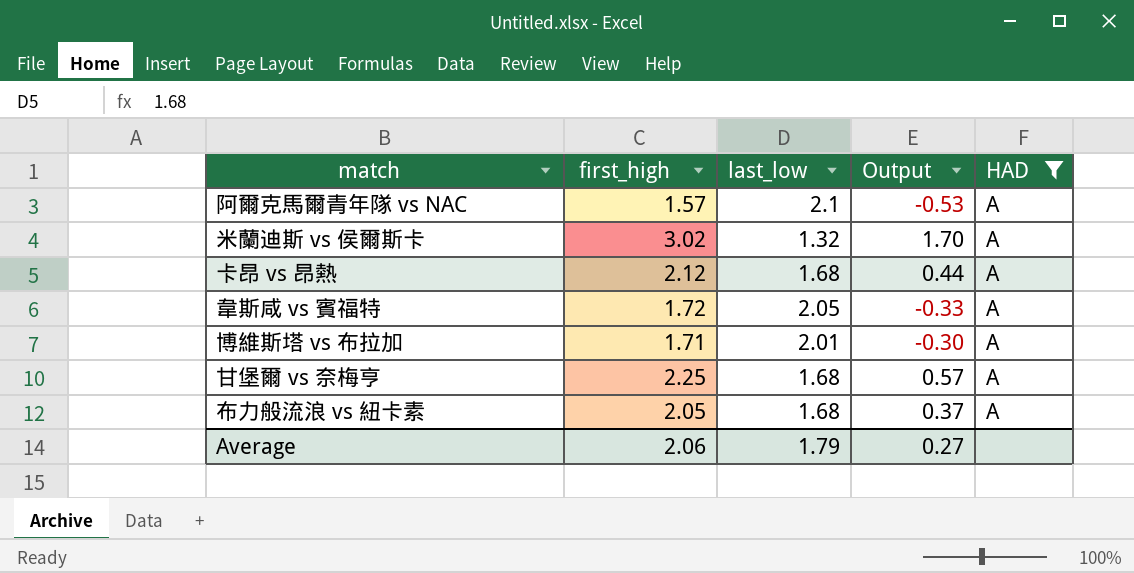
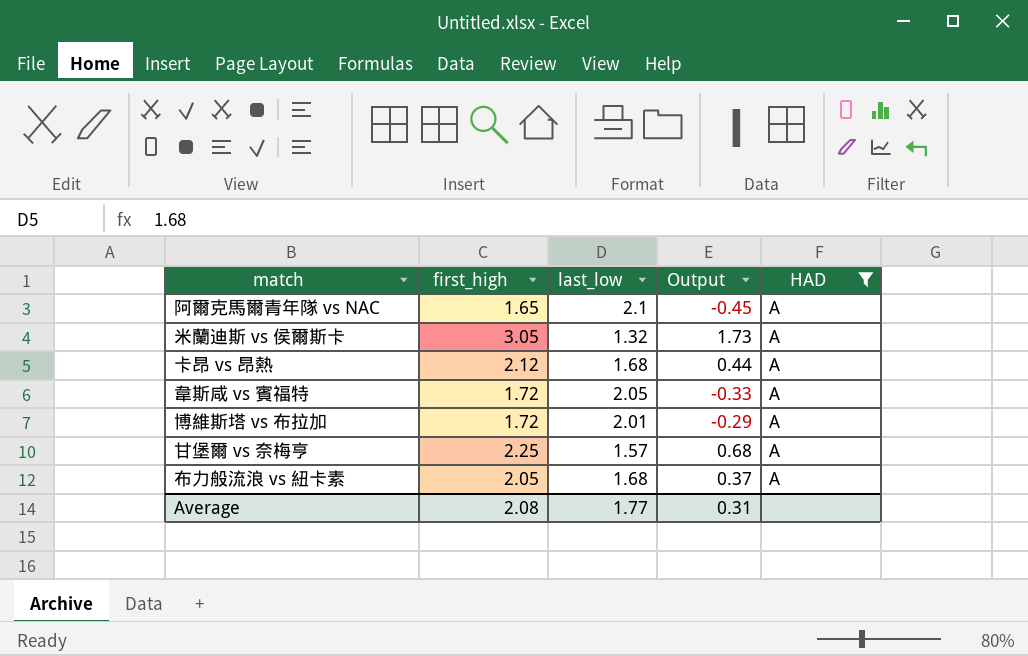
阿爾克馬爾青年隊 vs NAC | first_high: 1.57 -> 1.65
阿爾克馬爾青年隊 vs NAC | Output: -0.53 -> -0.45
米蘭迪斯 vs 侯爾斯卡 | first_high: 3.02 -> 3.05
米蘭迪斯 vs 侯爾斯卡 | Output: 1.70 -> 1.73
博維斯塔 vs 布拉加 | first_high: 1.71 -> 1.72
博維斯塔 vs 布拉加 | Output: -0.30 -> -0.29
甘堡爾 vs 奈梅亨 | last_low: 1.68 -> 1.57
甘堡爾 vs 奈梅亨 | Output: 0.57 -> 0.68
Average | first_high: 2.06 -> 2.08
Average | last_low: 1.79 -> 1.77
Average | Output: 0.27 -> 0.31

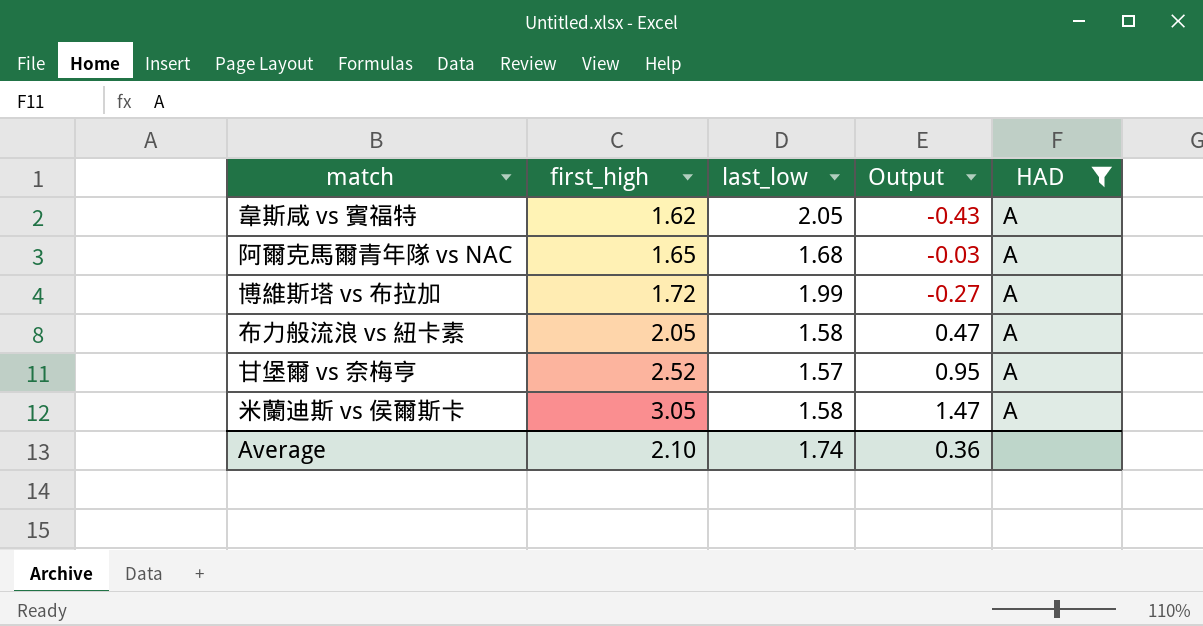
row order: none -> first_high ascending
row 卡昂 vs 昂熱: 2.12 | 1.68 | 0.44 | A -> none
韋斯咸 vs 賓福特 | first_high: 1.72 -> 1.62
韋斯咸 vs 賓福特 | Output: -0.33 -> -0.43
阿爾克馬爾青年隊 vs NAC | last_low: 2.1 -> 1.68
阿爾克馬爾青年隊 vs NAC | Output: -0.45 -> -0.03
博維斯塔 vs 布拉加 | last_low: 2.01 -> 1.99
博維斯塔 vs 布拉加 | Output: -0.29 -> -0.27
布力般流浪 vs 紐卡素 | last_low: 1.68 -> 1.58
布力般流浪 vs 紐卡素 | Output: 0.37 -> 0.47
甘堡爾 vs 奈梅亨 | first_high: 2.25 -> 2.52
甘堡爾 vs 奈梅亨 | Output: 0.68 -> 0.95
米蘭迪斯 vs 侯爾斯卡 | last_low: 1.32 -> 1.58
米蘭迪斯 vs 侯爾斯卡 | Output: 1.73 -> 1.47
Average | first_high: 2.08 -> 2.10
Average | last_low: 1.77 -> 1.74
Average | Output: 0.31 -> 0.36

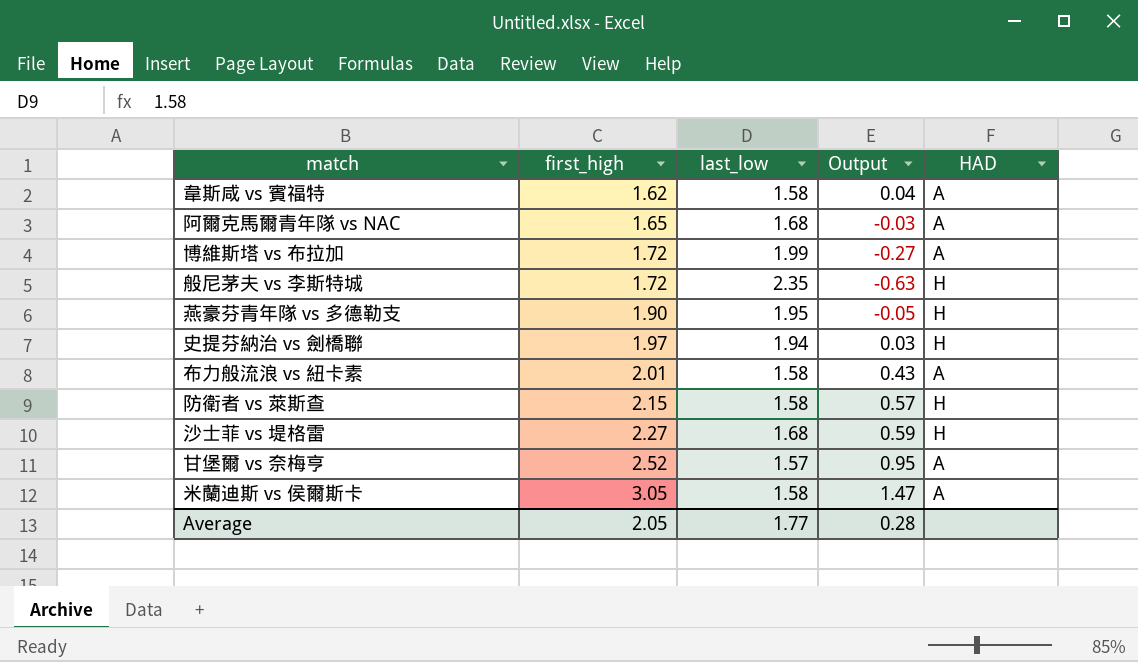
filter: HAD = A -> none
韋斯咸 vs 賓福特 | last_low: 2.05 -> 1.58
韋斯咸 vs 賓福特 | Output: -0.43 -> 0.04
布力般流浪 vs 紐卡素 | first_high: 2.05 -> 2.01
布力般流浪 vs 紐卡素 | Output: 0.47 -> 0.43
Average | first_high: 2.10 -> 2.05
Average | last_low: 1.74 -> 1.77
Average | Output: 0.36 -> 0.28

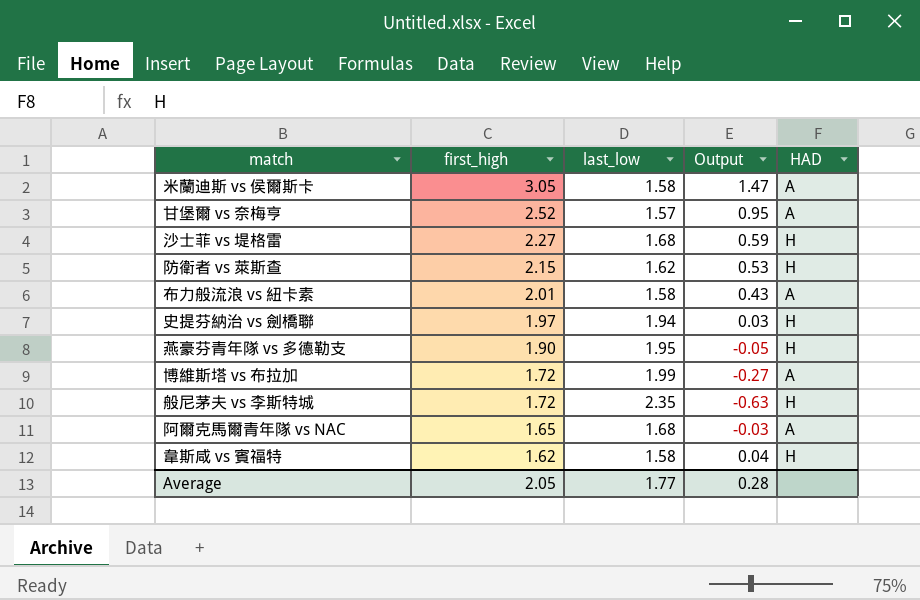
row order: first_high ascending -> first_high descending
防衛者 vs 萊斯查 | last_low: 1.58 -> 1.62
防衛者 vs 萊斯查 | Output: 0.57 -> 0.53
韋斯咸 vs 賓福特 | HAD: A -> H

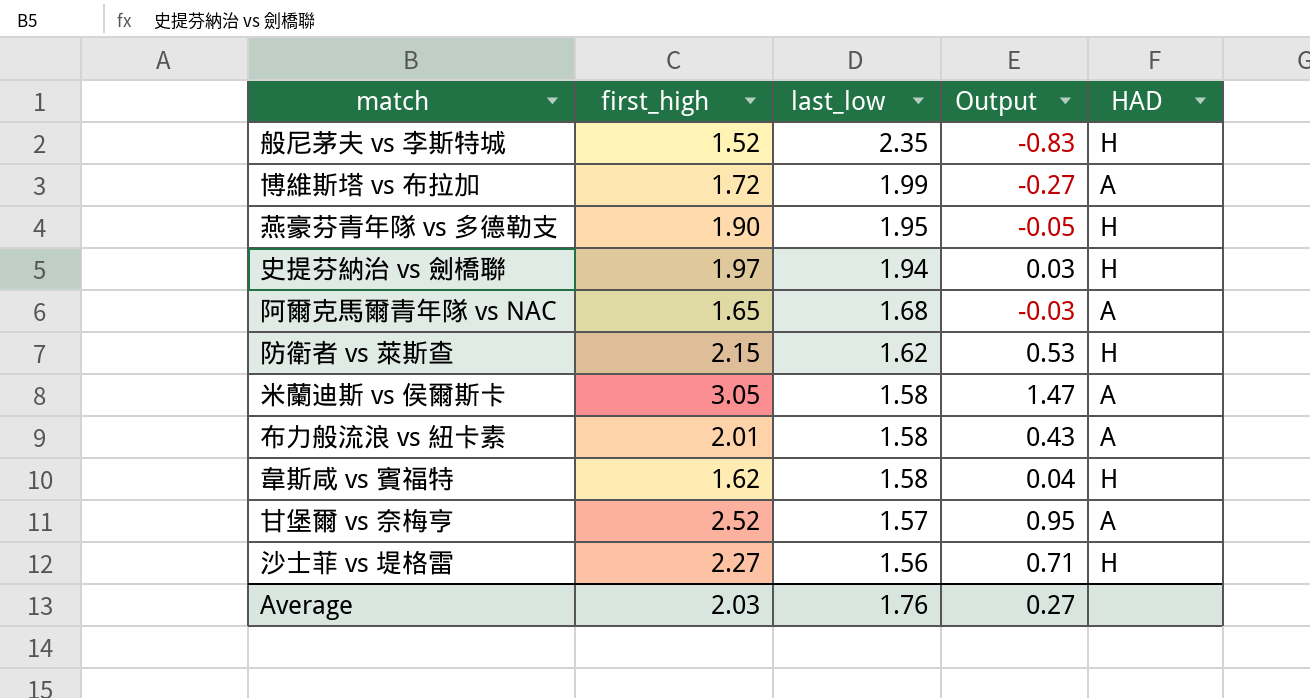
row order: first_high descending -> last_low descending
般尼茅夫 vs 李斯特城 | first_high: 1.72 -> 1.52
般尼茅夫 vs 李斯特城 | Output: -0.63 -> -0.83
沙士菲 vs 堤格雷 | last_low: 1.68 -> 1.56
沙士菲 vs 堤格雷 | Output: 0.59 -> 0.71
Average | first_high: 2.05 -> 2.03
Average | last_low: 1.77 -> 1.76
Average | Output: 0.28 -> 0.27

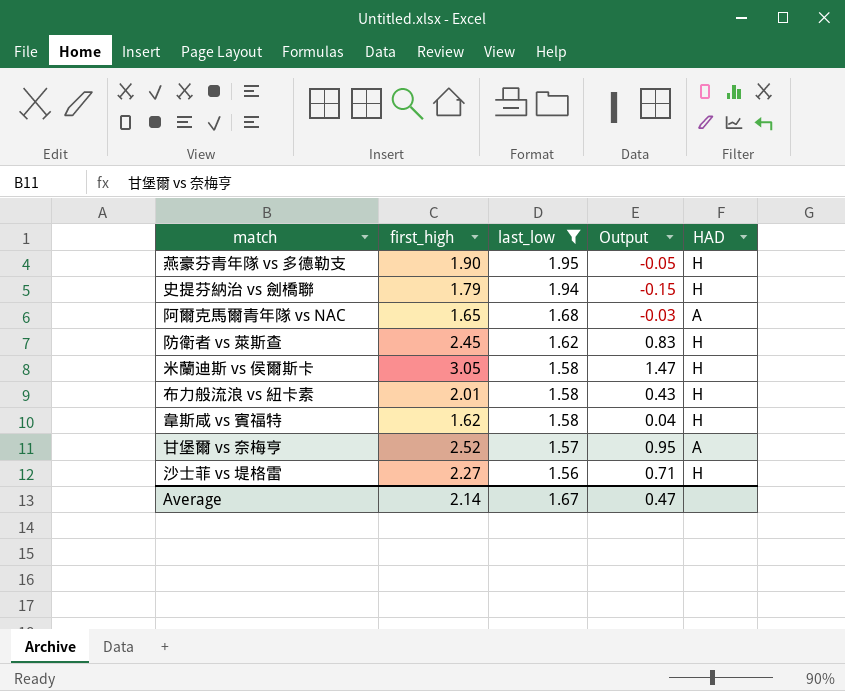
filter: none -> last_low <= 1.95
史提芬納治 vs 劍橋聯 | first_high: 1.97 -> 1.79
史提芬納治 vs 劍橋聯 | Output: 0.03 -> -0.15
防衛者 vs 萊斯查 | first_high: 2.15 -> 2.45
防衛者 vs 萊斯查 | Output: 0.53 -> 0.83
米蘭迪斯 vs 侯爾斯卡 | HAD: A -> H
布力般流浪 vs 紐卡素 | HAD: A -> H
Average | first_high: 2.03 -> 2.14
Average | last_low: 1.76 -> 1.67
Average | Output: 0.27 -> 0.47

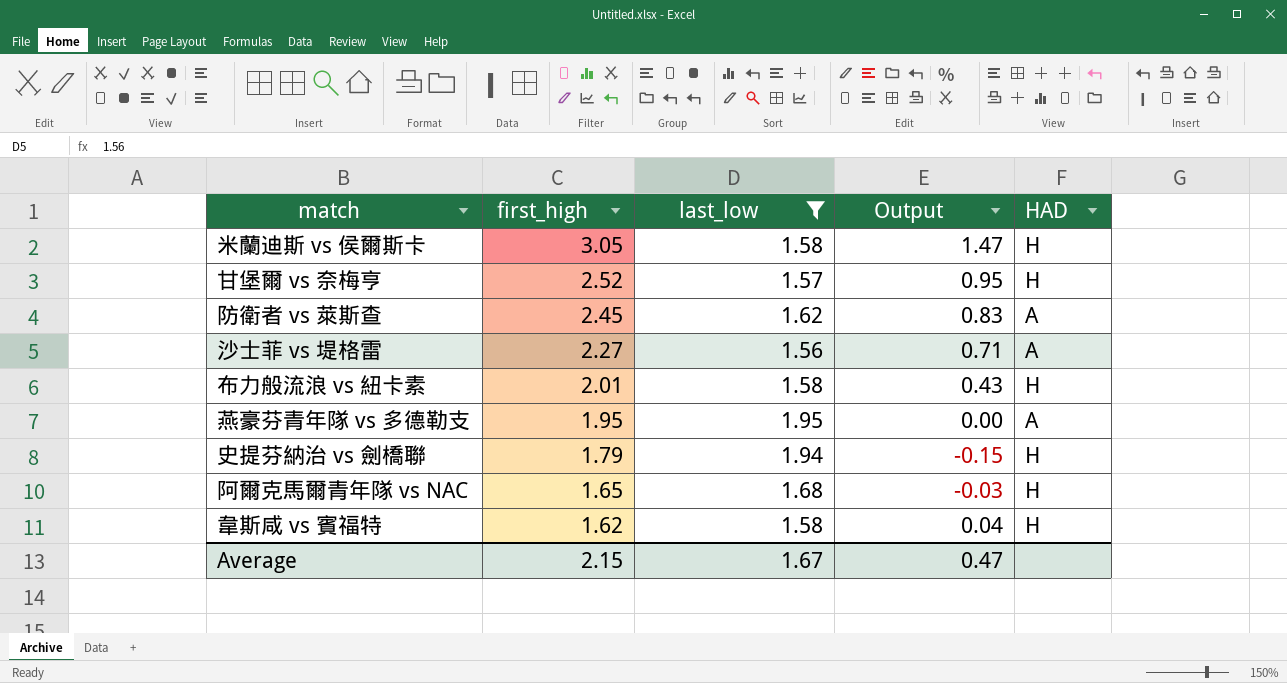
row order: last_low descending -> first_high descending
甘堡爾 vs 奈梅亨 | HAD: A -> H
防衛者 vs 萊斯查 | HAD: H -> A
沙士菲 vs 堤格雷 | HAD: H -> A
燕豪芬青年隊 vs 多德勒支 | first_high: 1.90 -> 1.95
燕豪芬青年隊 vs 多德勒支 | Output: -0.05 -> 0.00
燕豪芬青年隊 vs 多德勒支 | HAD: H -> A
阿爾克馬爾青年隊 vs NAC | HAD: A -> H
Average | first_high: 2.14 -> 2.15

